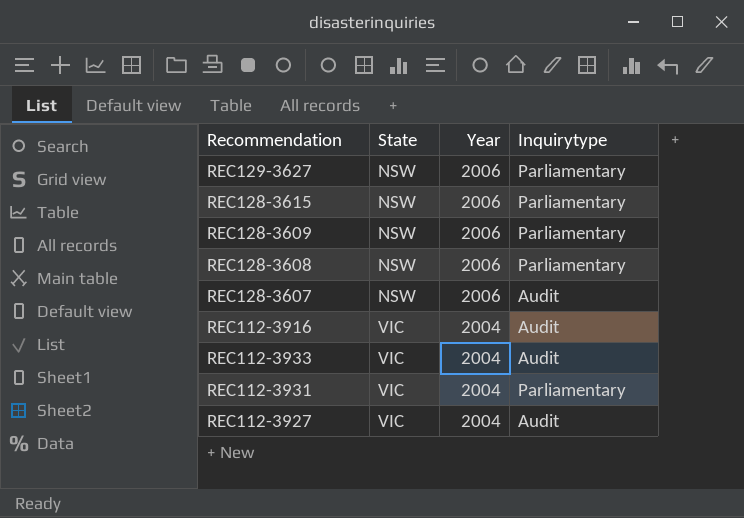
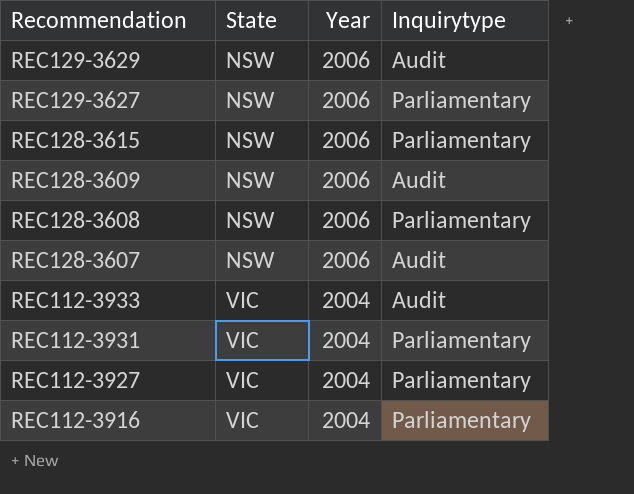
row order: State ascending -> Recommendation descending
row REC129-3629: none -> NSW | 2006 | Audit
REC128-3609 | Inquirytype: Parliamentary -> Audit
REC112-3927 | Inquirytype: Audit -> Parliamentary
REC112-3916 | Inquirytype: Audit -> Parliamentary

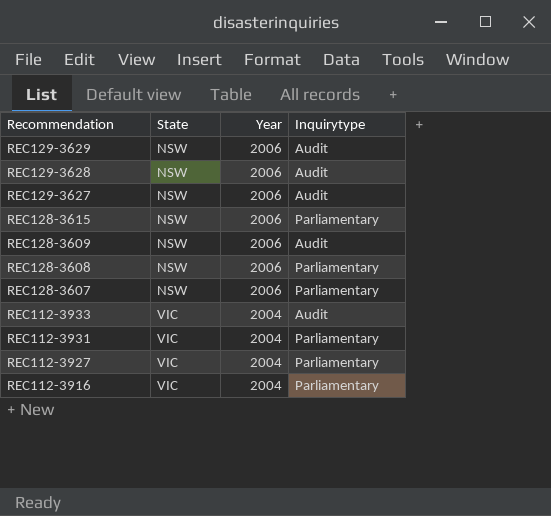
row REC129-3628: none -> NSW | 2006 | Audit
REC129-3627 | Inquirytype: Parliamentary -> Audit
REC128-3607 | Inquirytype: Audit -> Parliamentary

